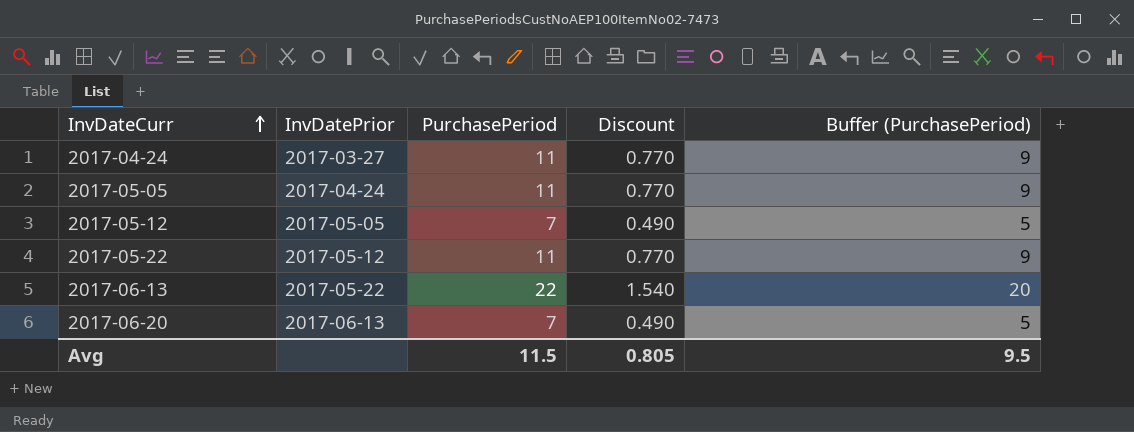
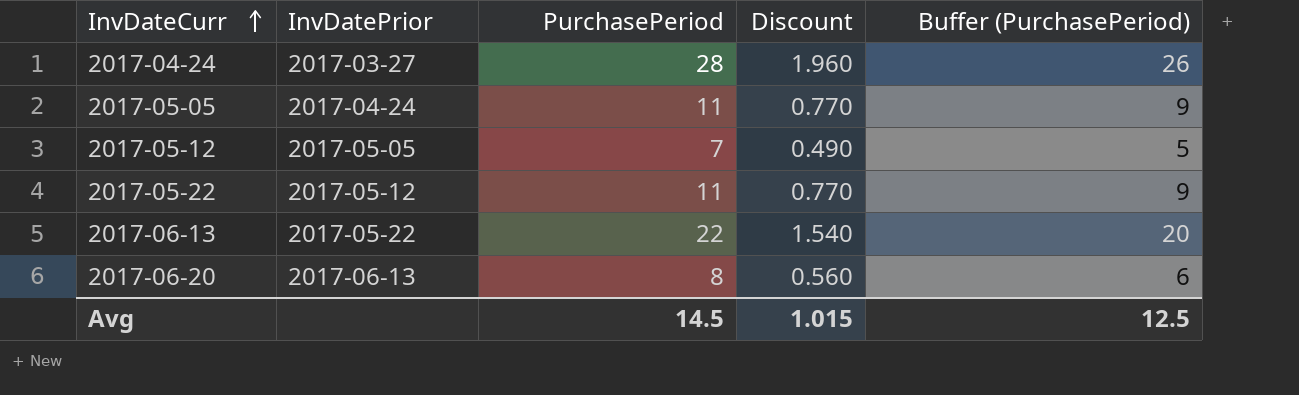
2017-04-24 | PurchasePeriod: 11 -> 28
2017-04-24 | Discount: 0.770 -> 1.960
2017-04-24 | Buffer (PurchasePeriod): 9 -> 26
2017-06-20 | PurchasePeriod: 7 -> 8
2017-06-20 | Discount: 0.490 -> 0.560
2017-06-20 | Buffer (PurchasePeriod): 5 -> 6
Avg | PurchasePeriod: 11.5 -> 14.5
Avg | Discount: 0.805 -> 1.015
Avg | Buffer (PurchasePeriod): 9.5 -> 12.5

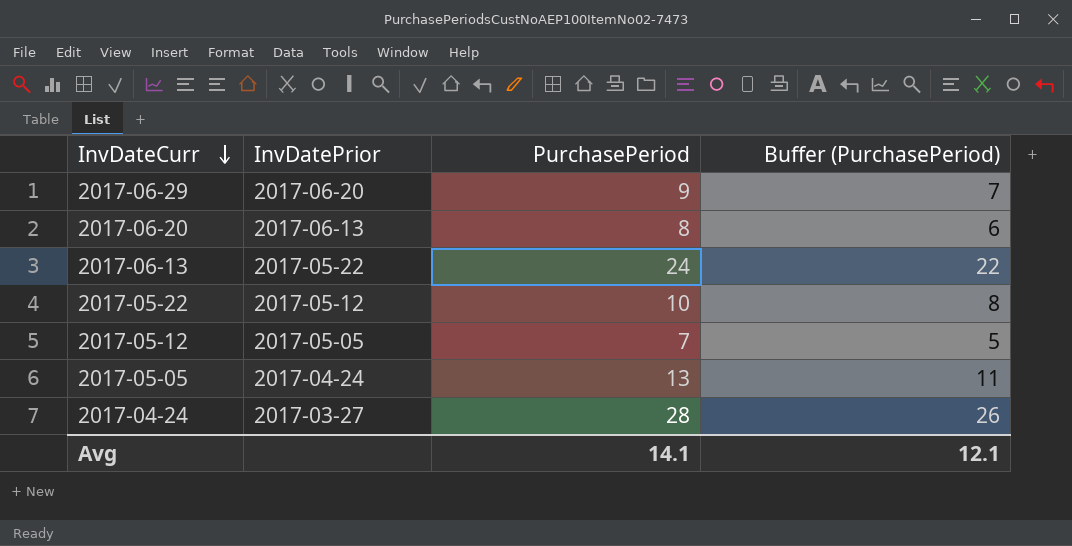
row order: InvDateCurr ascending -> InvDateCurr descending
column Discount | formula: [PurchasePeriod] * 0.07 -> none
row 2017-06-29: none -> 2017-06-20 | 9 | 7
2017-06-13 | PurchasePeriod: 22 -> 24
2017-06-13 | Buffer (PurchasePeriod): 20 -> 22
2017-05-22 | PurchasePeriod: 11 -> 10
2017-05-22 | Buffer (PurchasePeriod): 9 -> 8
2017-05-05 | PurchasePeriod: 11 -> 13
2017-05-05 | Buffer (PurchasePeriod): 9 -> 11
Avg | PurchasePeriod: 14.5 -> 14.1
Avg | Buffer (PurchasePeriod): 12.5 -> 12.1

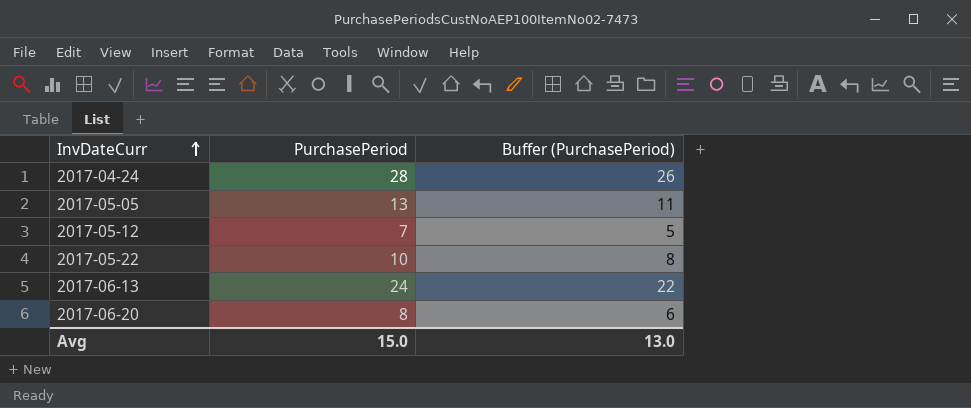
row order: InvDateCurr descending -> InvDateCurr ascending
column InvDatePrior | position: 2 -> none
row 2017-06-29: 2017-06-20 | 9 | 7 -> none
Avg | PurchasePeriod: 14.1 -> 15.0
Avg | Buffer (PurchasePeriod): 12.1 -> 13.0

